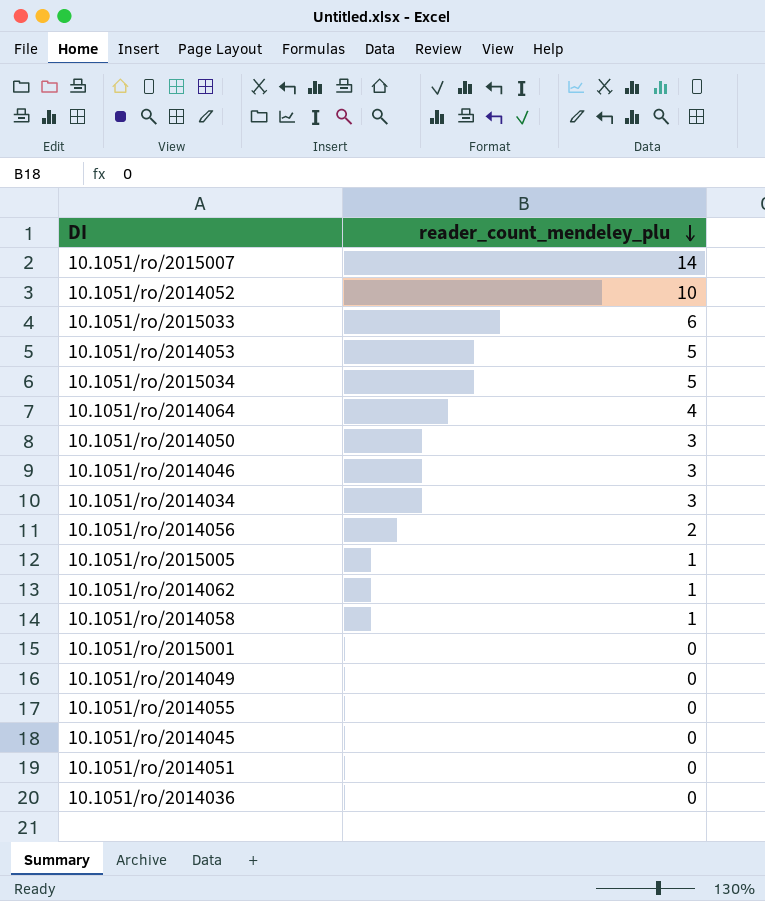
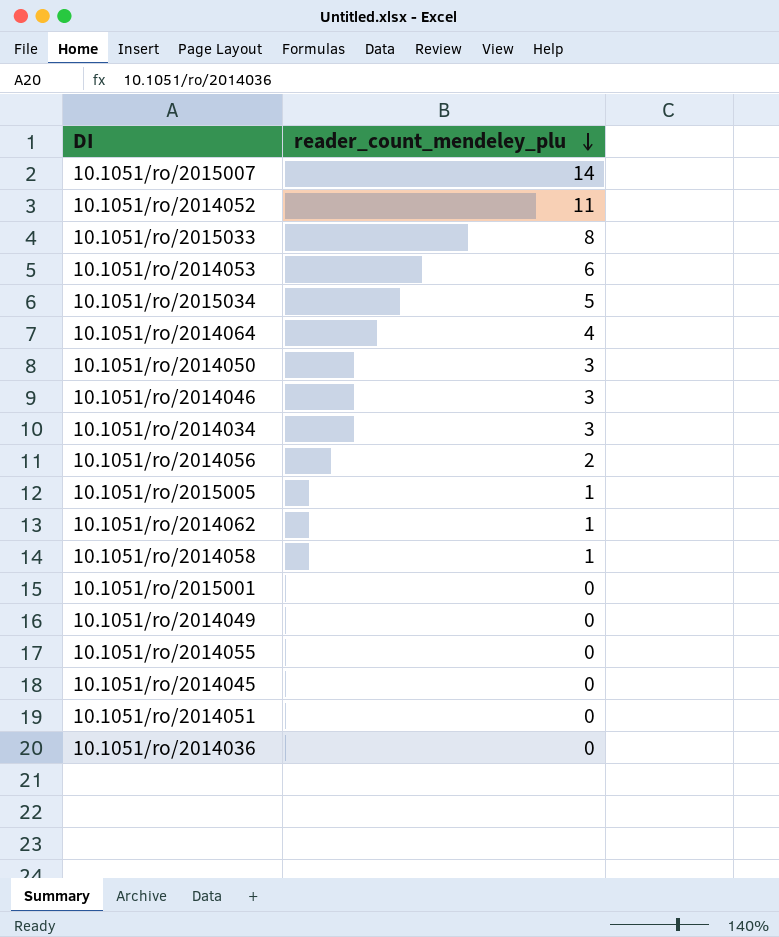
10.1051/ro/2014052 | reader_count_mendeley_plu: 10 -> 11
10.1051/ro/2015033 | reader_count_mendeley_plu: 6 -> 8
10.1051/ro/2014053 | reader_count_mendeley_plu: 5 -> 6

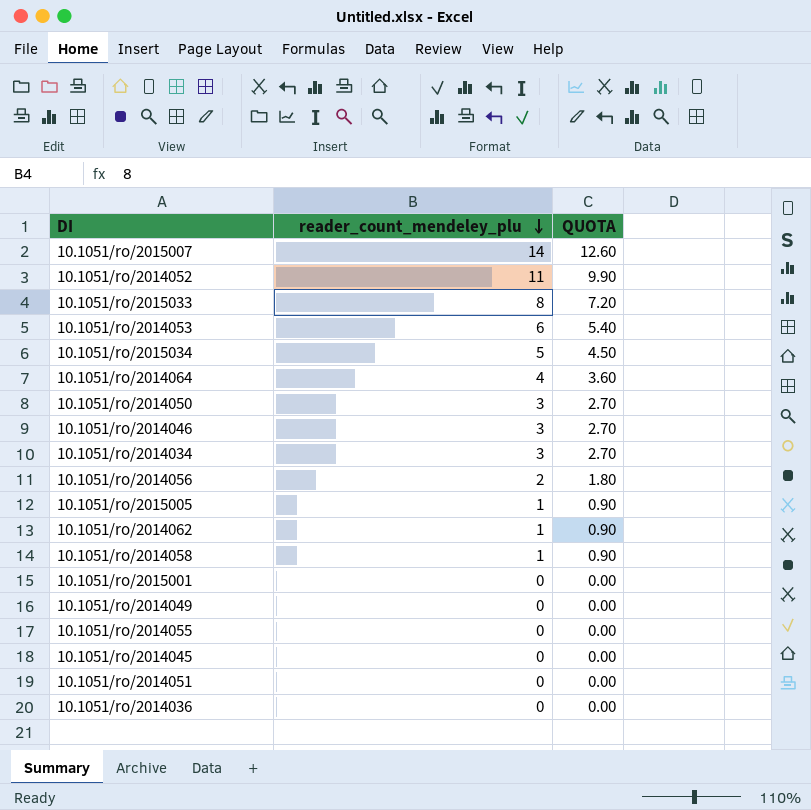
column QUOTA | formula: none -> [reader_count_mendeley_plu] * 0.9

